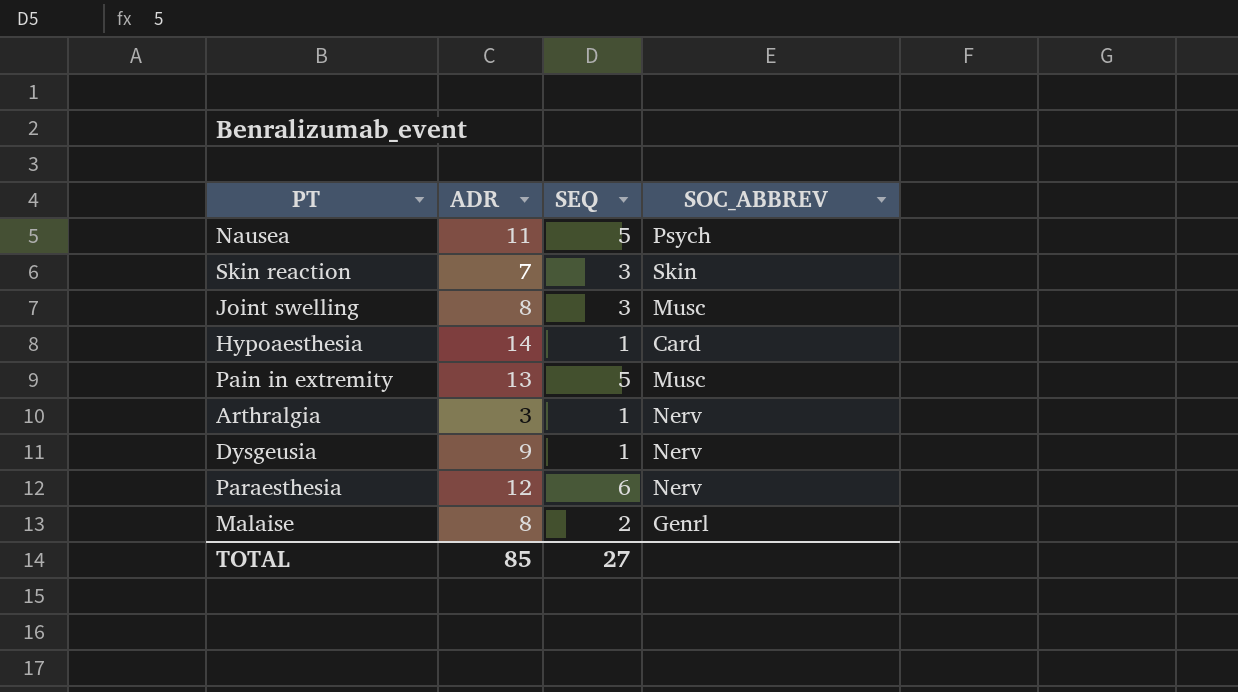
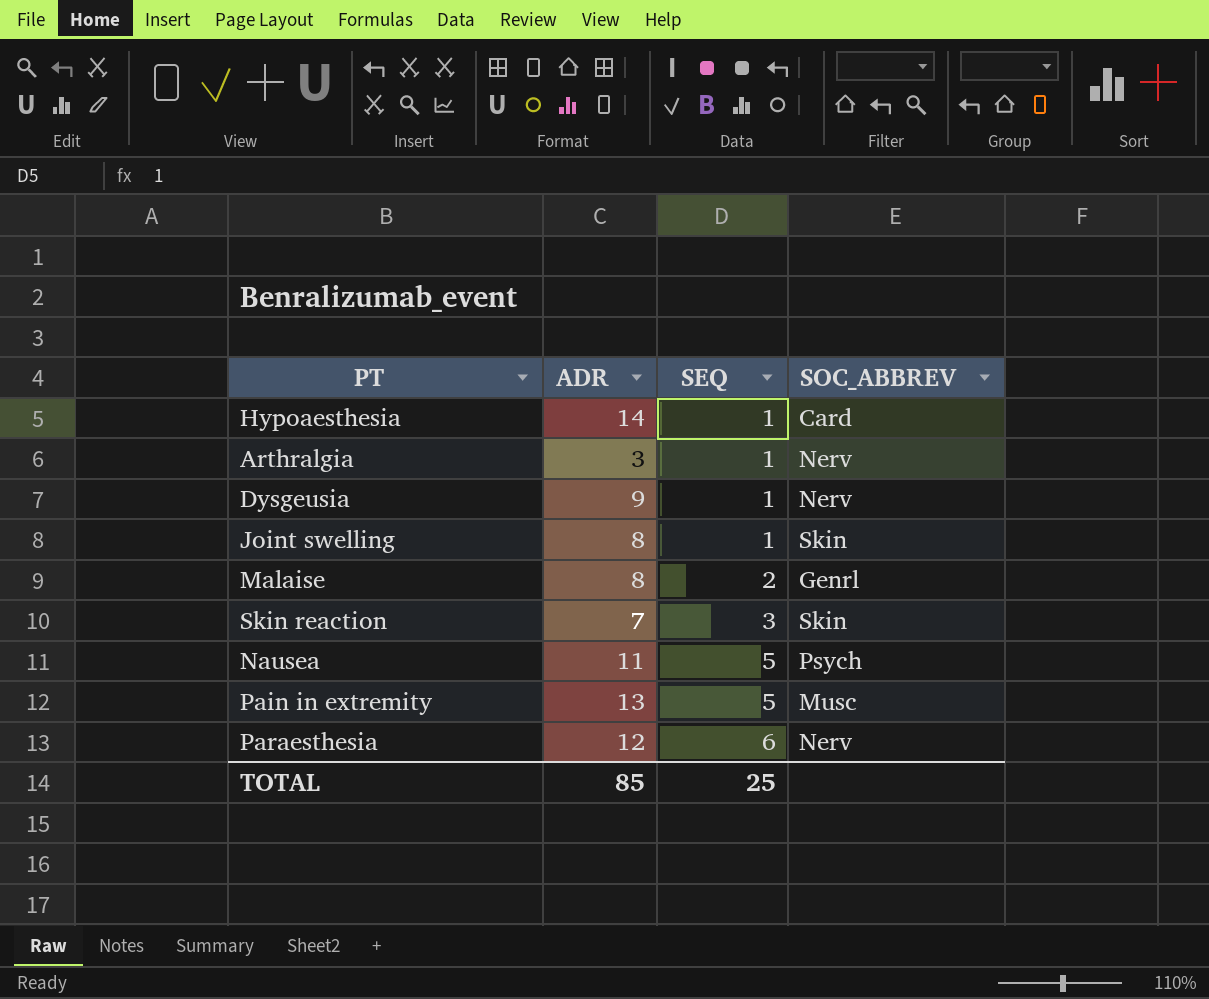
row order: none -> SEQ ascending
Joint swelling | SEQ: 3 -> 1
Joint swelling | SOC_ABBREV: Musc -> Skin
TOTAL | SEQ: 27 -> 25

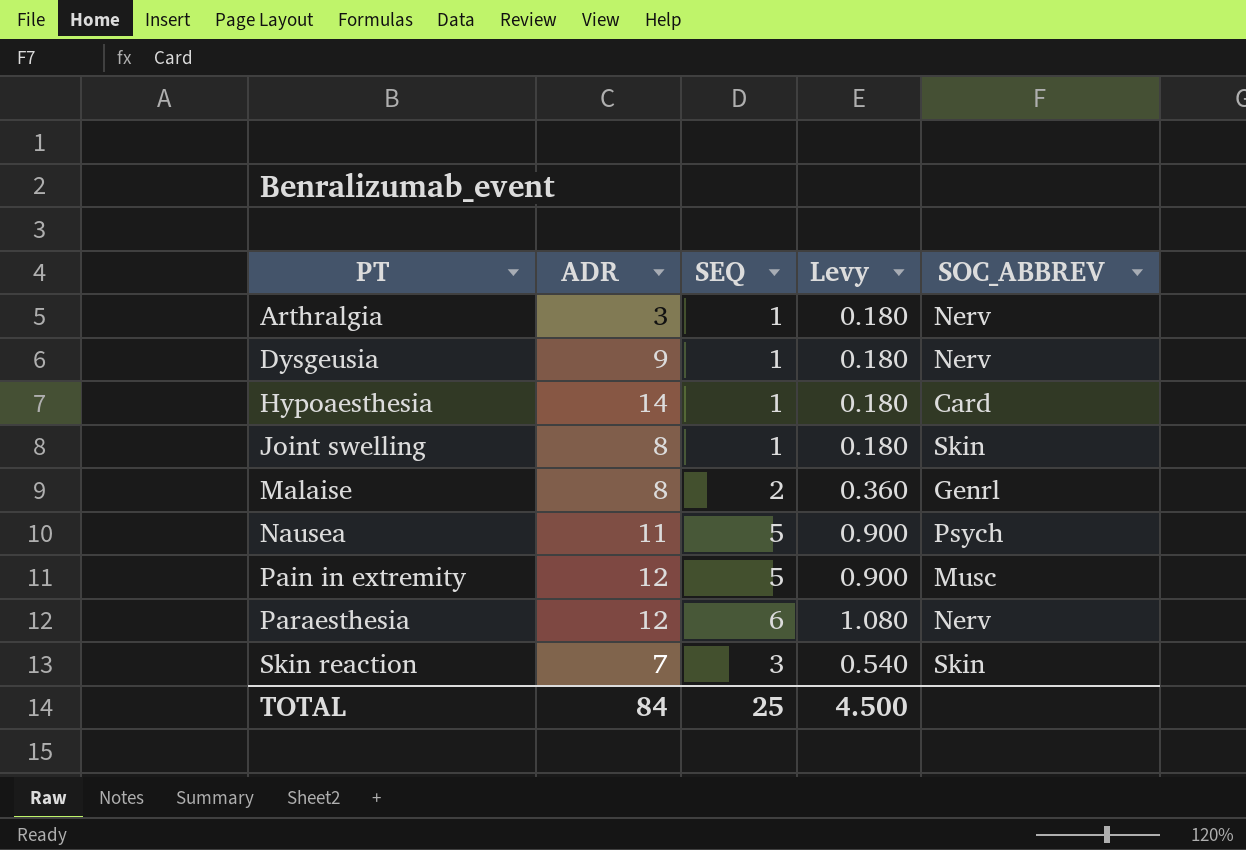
row order: SEQ ascending -> PT ascending
column Levy | formula: none -> [SEQ] * 0.18
Pain in extremity | ADR: 13 -> 12
TOTAL | ADR: 85 -> 84

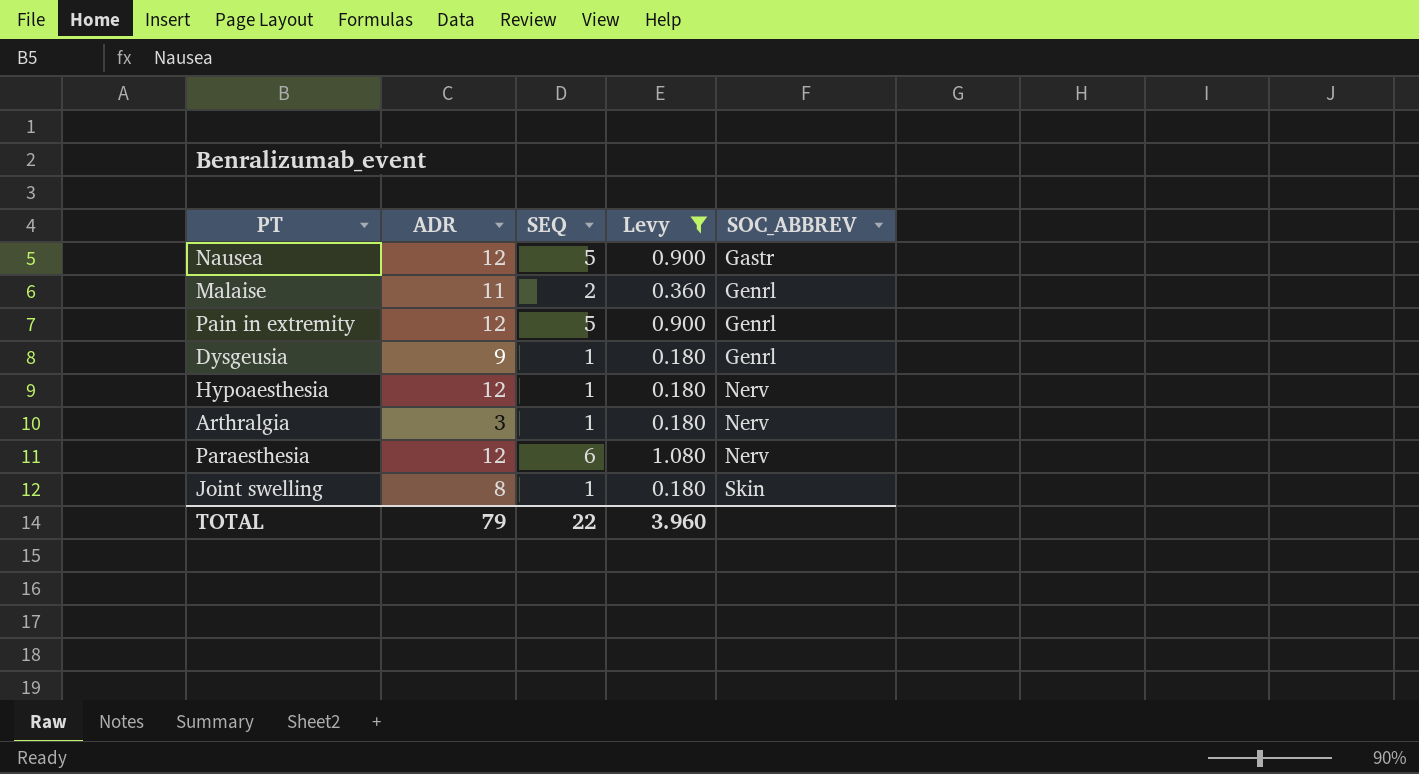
filter: none -> Levy != 0.540
row order: PT ascending -> SOC_ABBREV ascending
Nausea | ADR: 11 -> 12
Nausea | SOC_ABBREV: Psych -> Gastr
Malaise | ADR: 8 -> 11
Pain in extremity | SOC_ABBREV: Musc -> Genrl
Dysgeusia | SOC_ABBREV: Nerv -> Genrl
Hypoaesthesia | ADR: 14 -> 12
Hypoaesthesia | SOC_ABBREV: Card -> Nerv
TOTAL | ADR: 84 -> 79
TOTAL | SEQ: 25 -> 22
TOTAL | Levy: 4.500 -> 3.960

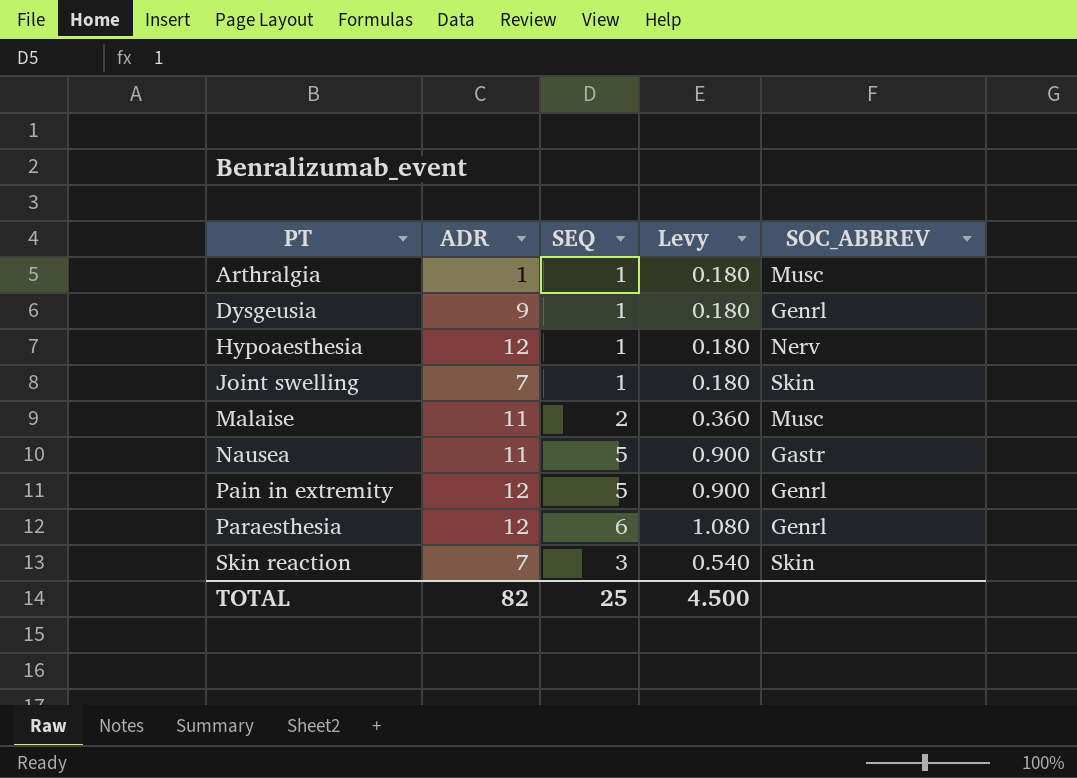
filter: Levy != 0.540 -> none
row order: SOC_ABBREV ascending -> PT ascending
Arthralgia | ADR: 3 -> 1
Arthralgia | SOC_ABBREV: Nerv -> Musc
Joint swelling | ADR: 8 -> 7
Malaise | SOC_ABBREV: Genrl -> Musc
Nausea | ADR: 12 -> 11
Paraesthesia | SOC_ABBREV: Nerv -> Genrl
TOTAL | ADR: 79 -> 82
TOTAL | SEQ: 22 -> 25
TOTAL | Levy: 3.960 -> 4.500

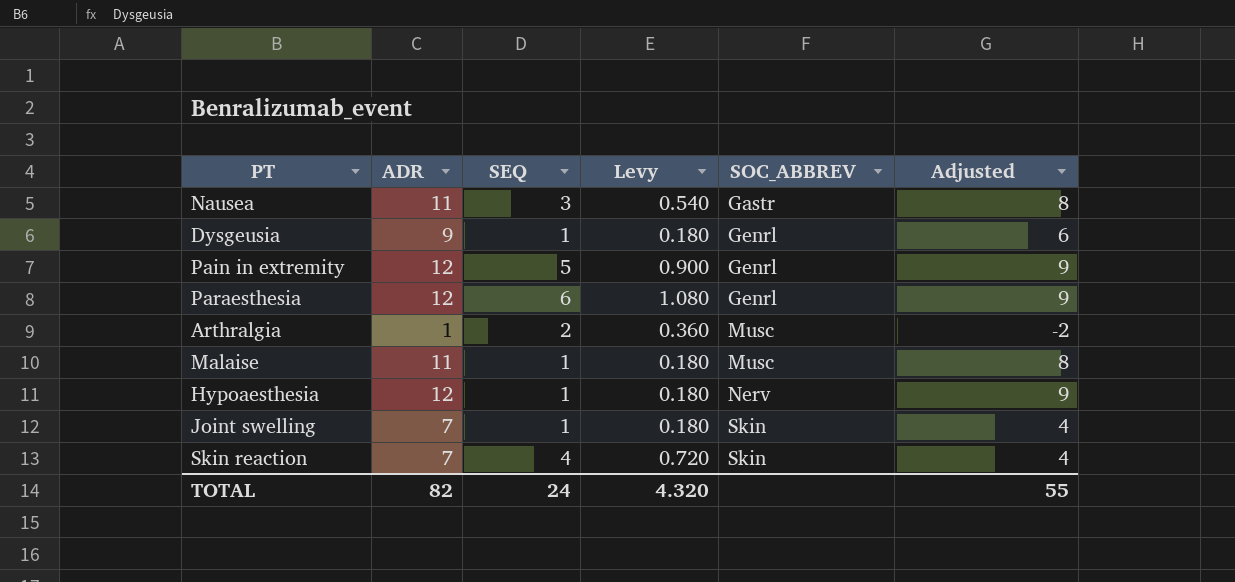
row order: PT ascending -> SOC_ABBREV ascending
column Adjusted | formula: none -> [ADR] - 3
Nausea | SEQ: 5 -> 3
Nausea | Levy: 0.900 -> 0.540
Arthralgia | SEQ: 1 -> 2
Arthralgia | Levy: 0.180 -> 0.360
Malaise | SEQ: 2 -> 1
Malaise | Levy: 0.360 -> 0.180
Skin reaction | SEQ: 3 -> 4
Skin reaction | Levy: 0.540 -> 0.720
TOTAL | SEQ: 25 -> 24
TOTAL | Levy: 4.500 -> 4.320

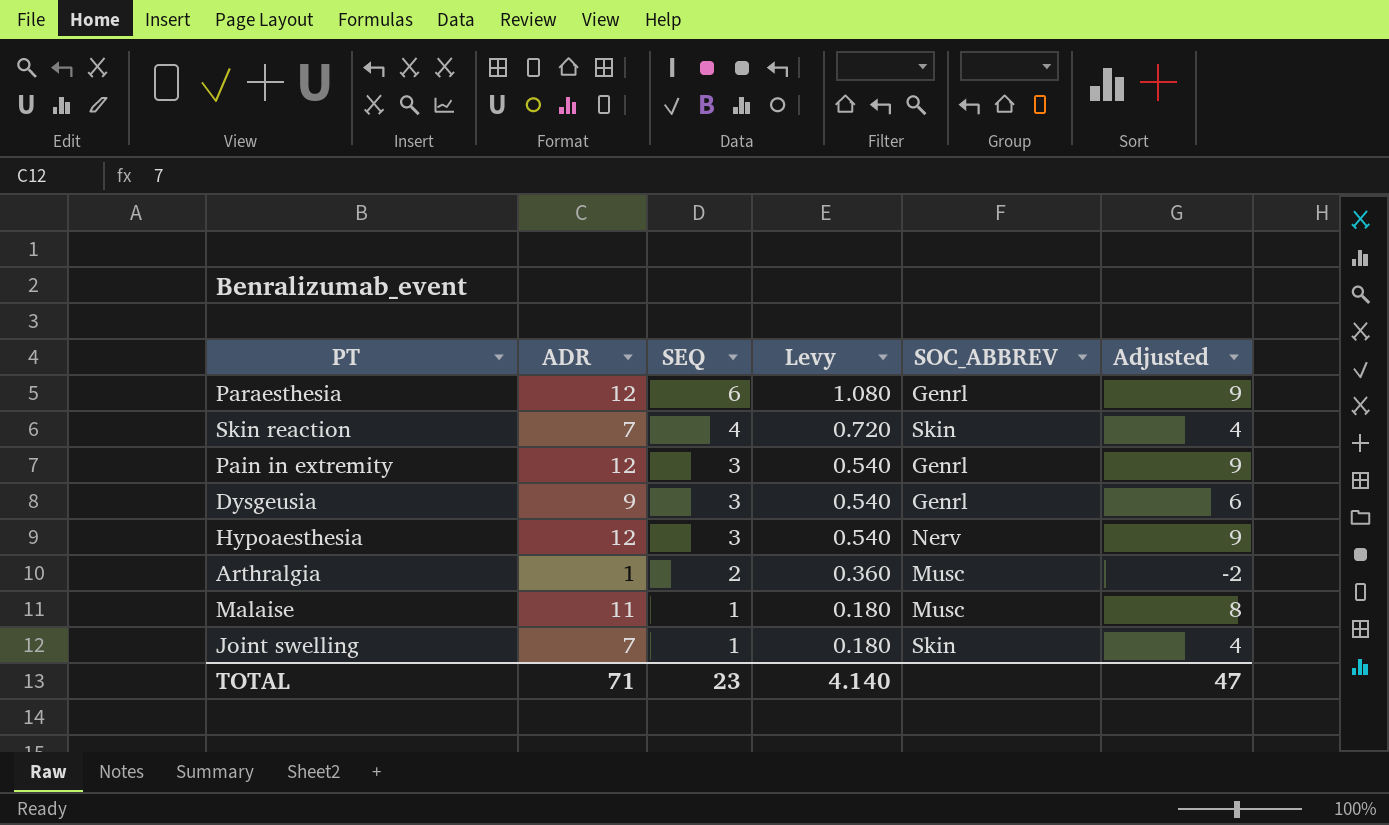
row order: SOC_ABBREV ascending -> SEQ descending
row Nausea: 11 | 3 | 0.540 | Gastr | 8 -> none
Pain in extremity | SEQ: 5 -> 3
Pain in extremity | Levy: 0.900 -> 0.540
Dysgeusia | SEQ: 1 -> 3
Dysgeusia | Levy: 0.180 -> 0.540
Hypoaesthesia | SEQ: 1 -> 3
Hypoaesthesia | Levy: 0.180 -> 0.540
TOTAL | ADR: 82 -> 71
TOTAL | SEQ: 24 -> 23
TOTAL | Levy: 4.320 -> 4.140
TOTAL | Adjusted: 55 -> 47

